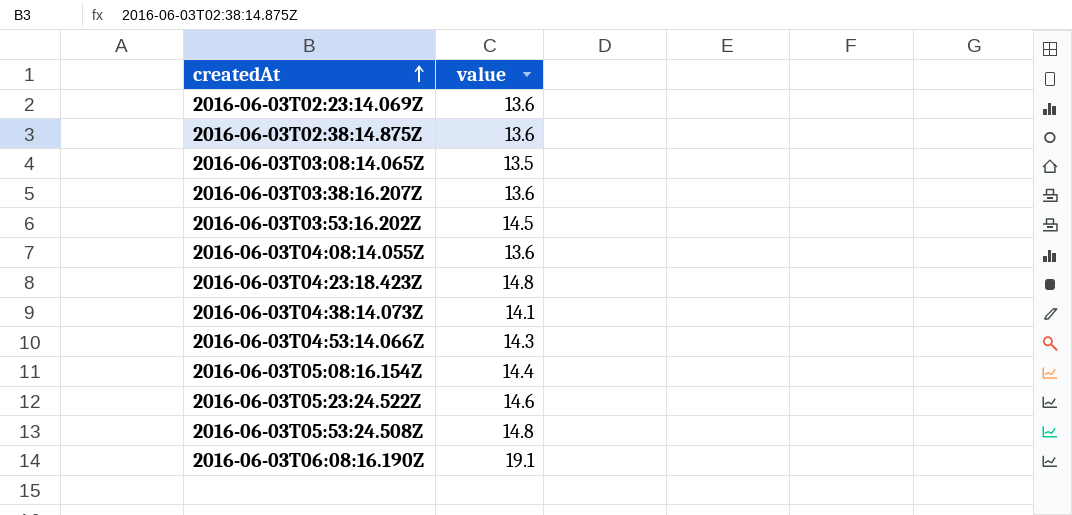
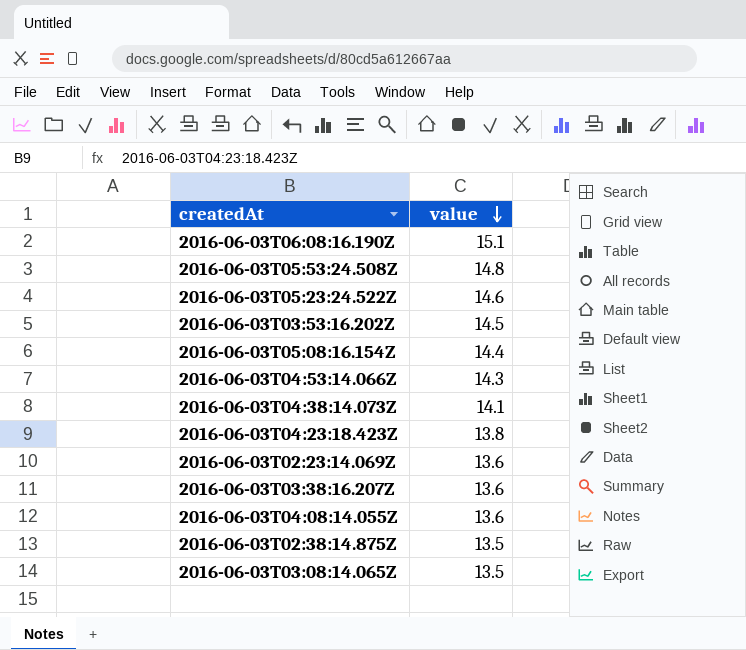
row order: createdAt ascending -> value descending
2016-06-03T06:08:16.190Z | value: 19.1 -> 15.1
2016-06-03T04:23:18.423Z | value: 14.8 -> 13.8
2016-06-03T02:38:14.875Z | value: 13.6 -> 13.5

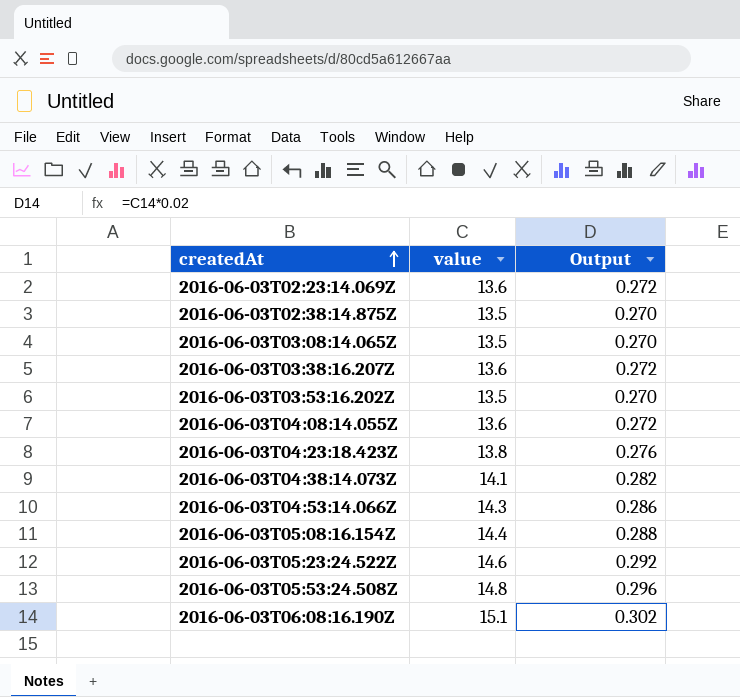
row order: value descending -> createdAt ascending
column Output | formula: none -> [value] * 0.02
2016-06-03T03:53:16.202Z | value: 14.5 -> 13.5

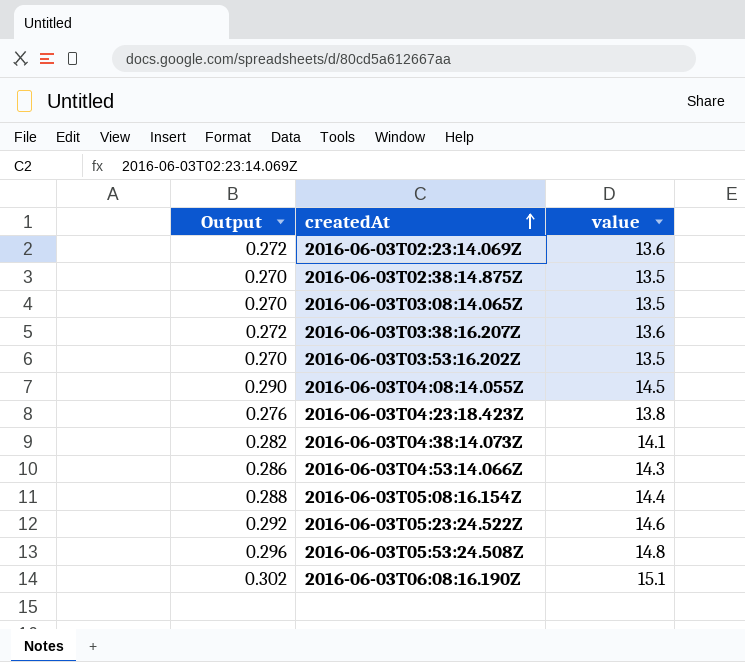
column Output | position: 3 -> 1
2016-06-03T04:08:14.055Z | Output: 0.272 -> 0.290
2016-06-03T04:08:14.055Z | value: 13.6 -> 14.5

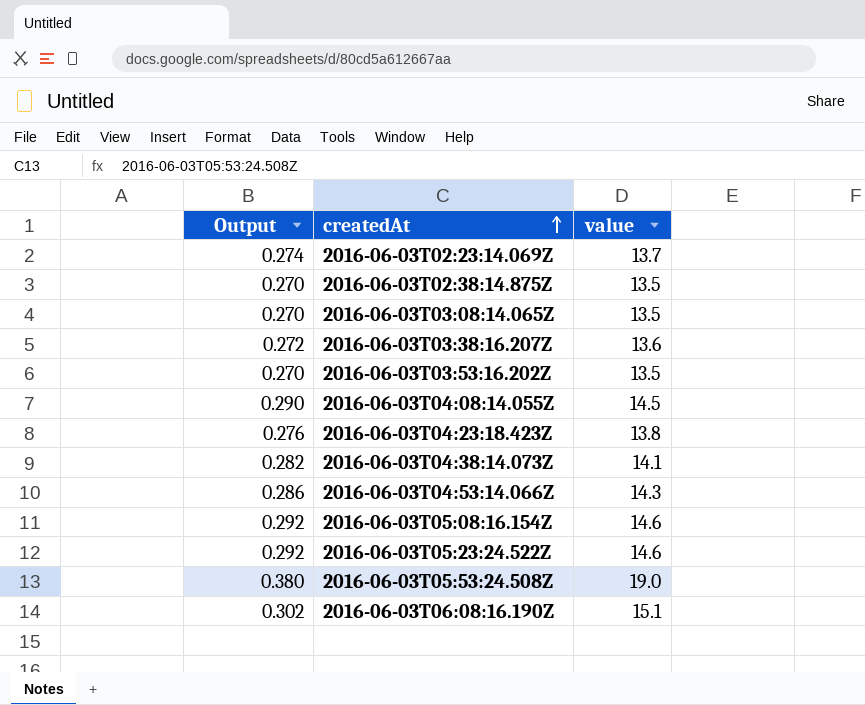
2016-06-03T02:23:14.069Z | Output: 0.272 -> 0.274
2016-06-03T02:23:14.069Z | value: 13.6 -> 13.7
2016-06-03T05:08:16.154Z | Output: 0.288 -> 0.292
2016-06-03T05:08:16.154Z | value: 14.4 -> 14.6
2016-06-03T05:53:24.508Z | Output: 0.296 -> 0.380
2016-06-03T05:53:24.508Z | value: 14.8 -> 19.0

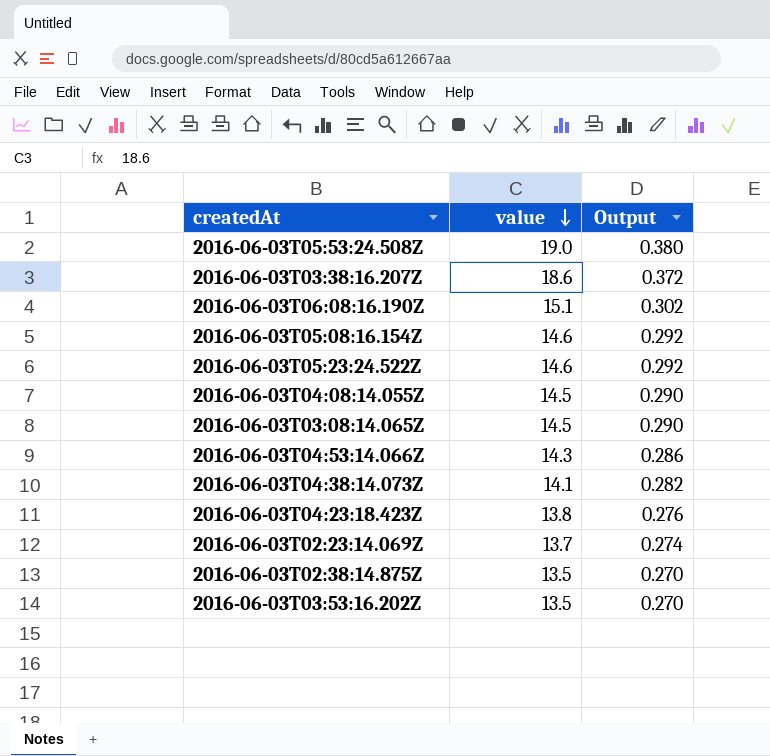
row order: createdAt ascending -> value descending
column Output | position: 1 -> 3
2016-06-03T03:38:16.207Z | value: 13.6 -> 18.6
2016-06-03T03:38:16.207Z | Output: 0.272 -> 0.372
2016-06-03T03:08:14.065Z | value: 13.5 -> 14.5
2016-06-03T03:08:14.065Z | Output: 0.270 -> 0.290

